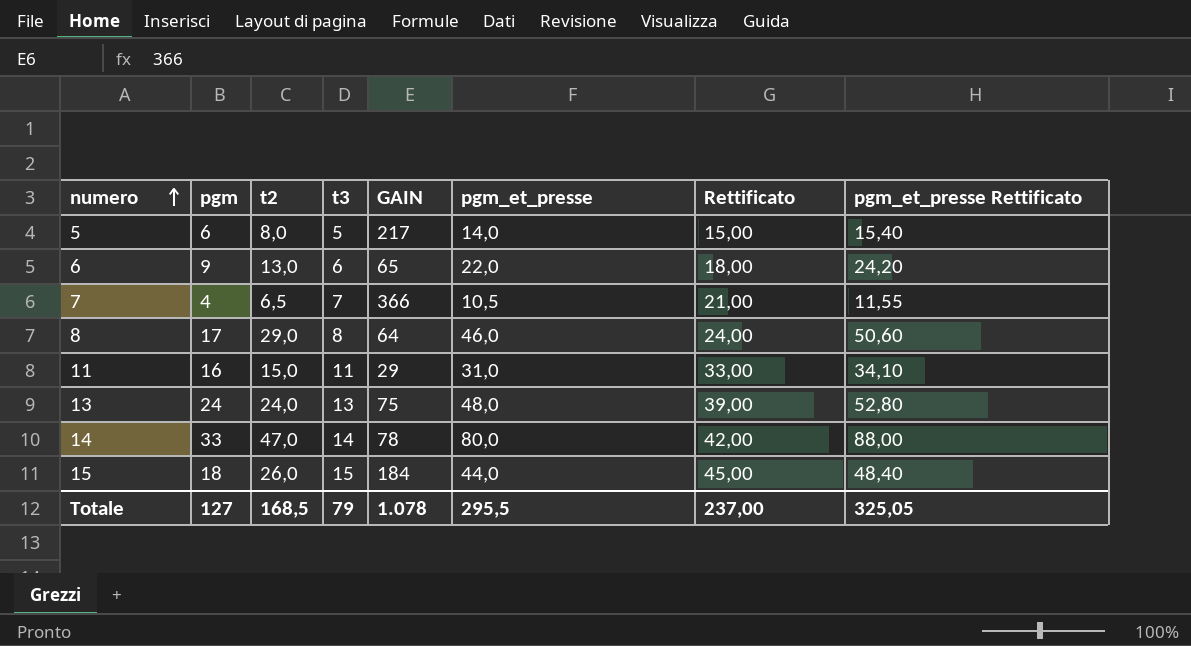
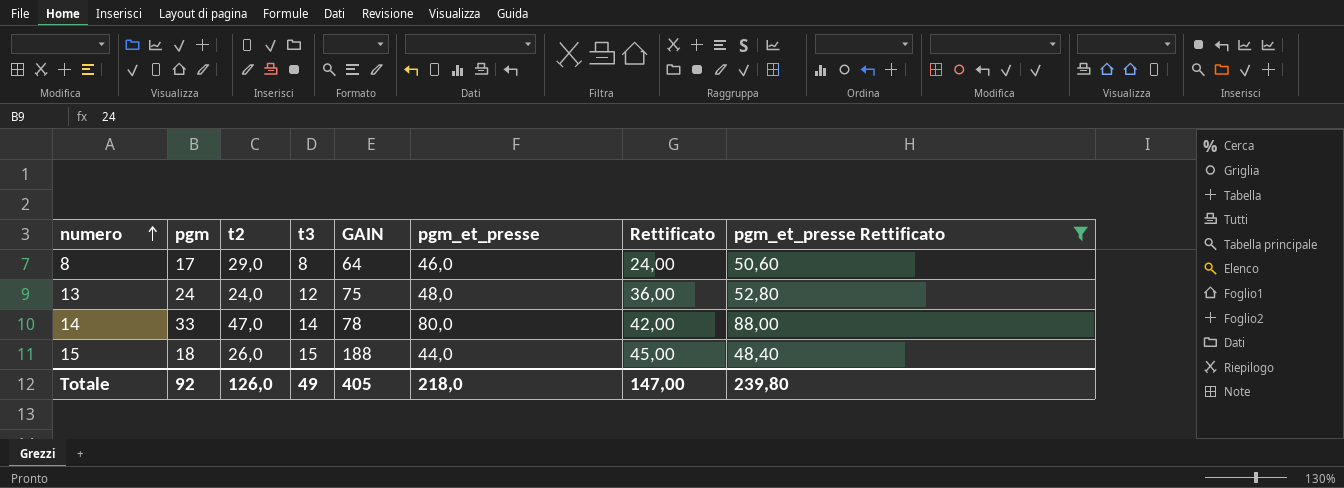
filter: none -> pgm_et_presse Rettificato >= 48,40
13 | t3: 13 -> 12
13 | Rettificato: 39,00 -> 36,00
15 | GAIN: 184 -> 188
Totale | pgm: 127 -> 92
Totale | t2: 168,5 -> 126,0
Totale | t3: 79 -> 49
Totale | GAIN: 1.078 -> 405
Totale | pgm_et_presse: 295,5 -> 218,0
Totale | Rettificato: 237,00 -> 147,00
Totale | pgm_et_presse Rettificato: 325,05 -> 239,80

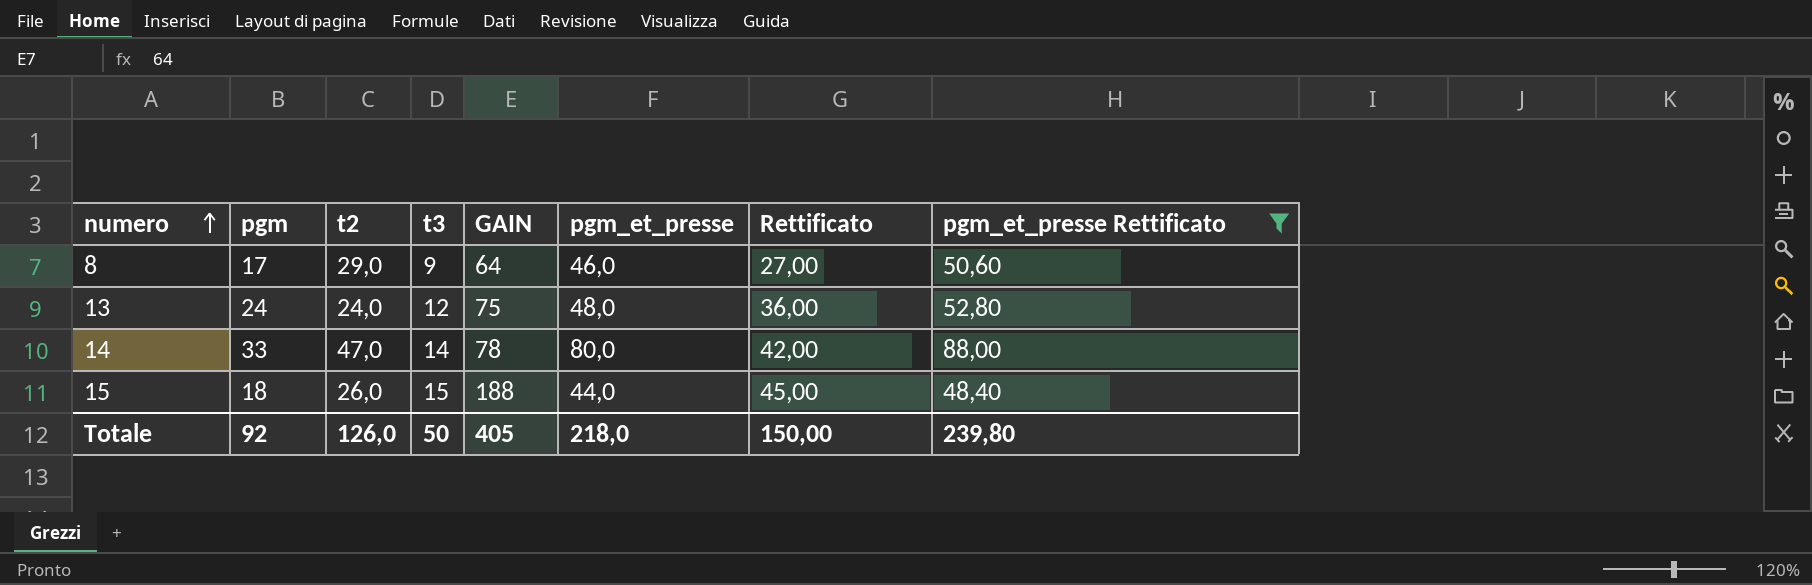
8 | t3: 8 -> 9
8 | Rettificato: 24,00 -> 27,00
Totale | t3: 49 -> 50
Totale | Rettificato: 147,00 -> 150,00

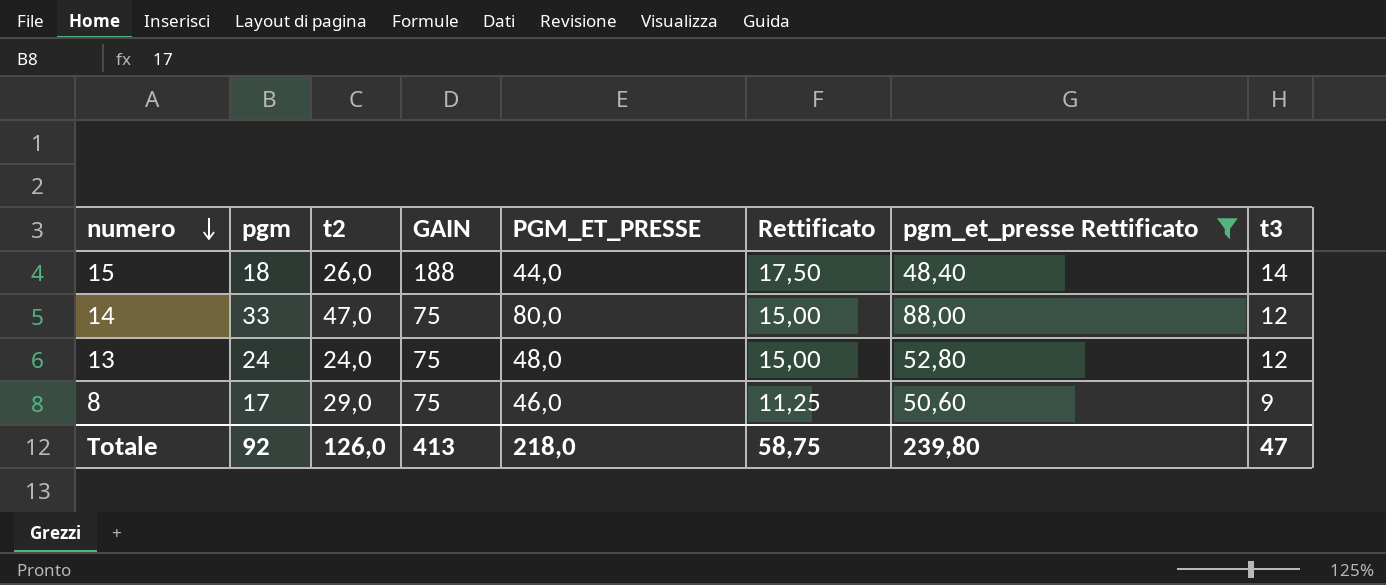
row order: numero ascending -> numero descending
column name: pgm_et_presse -> PGM_ET_PRESSE
column Rettificato | formula: [t3] * 3 -> [t3] * 1,25
column t3 | position: 4 -> 8
15 | t3: 15 -> 14
14 | GAIN: 78 -> 75
14 | t3: 14 -> 12
8 | GAIN: 64 -> 75
Totale | GAIN: 405 -> 413
Totale | Rettificato: 150,00 -> 58,75
Totale | t3: 50 -> 47

